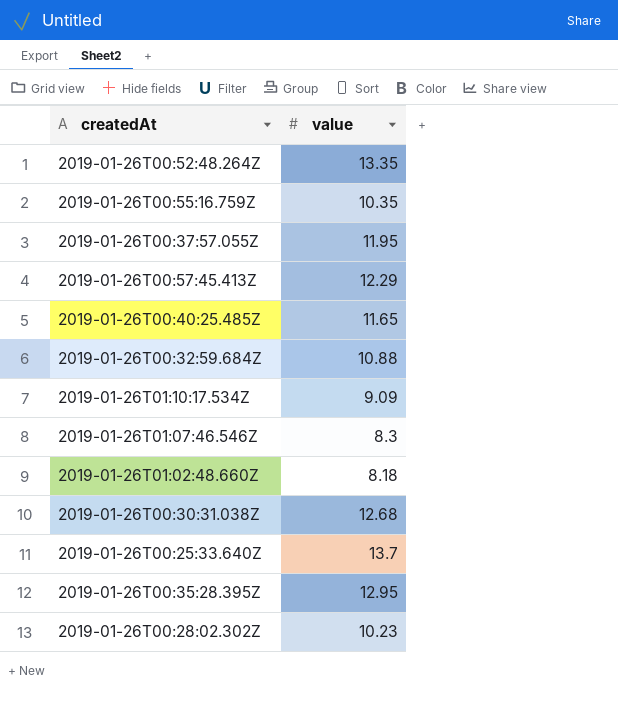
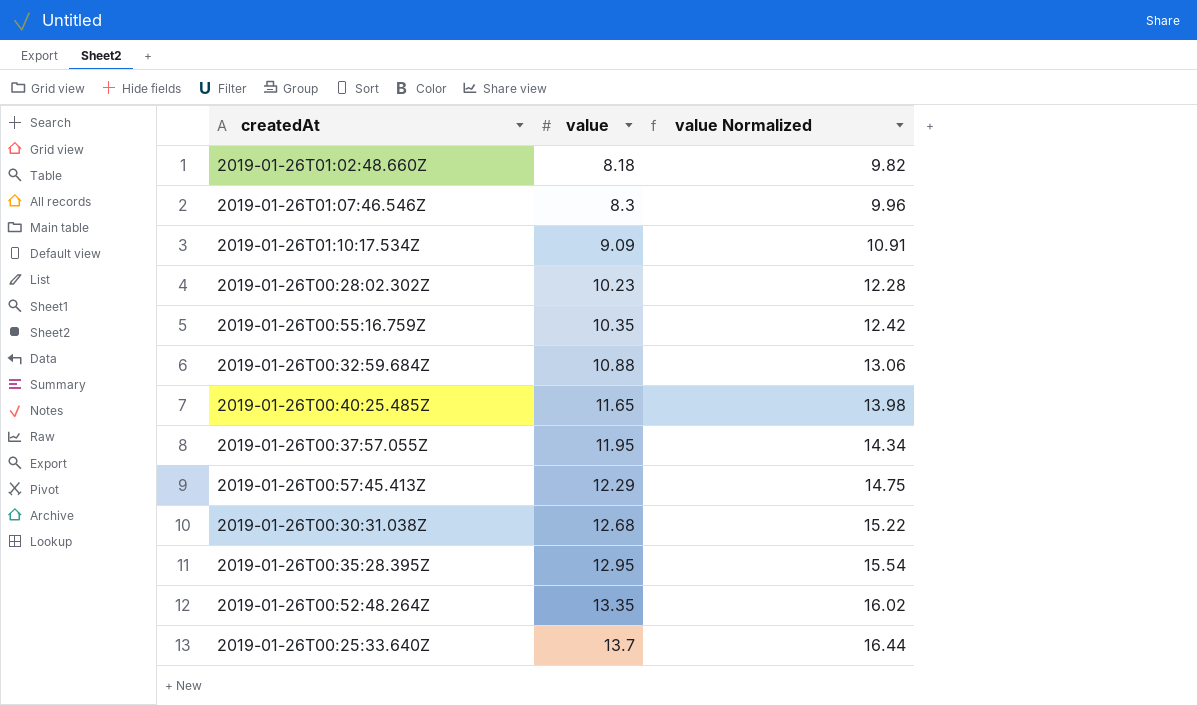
row order: none -> value ascending
column value Normalized | formula: none -> [value] * 1.2

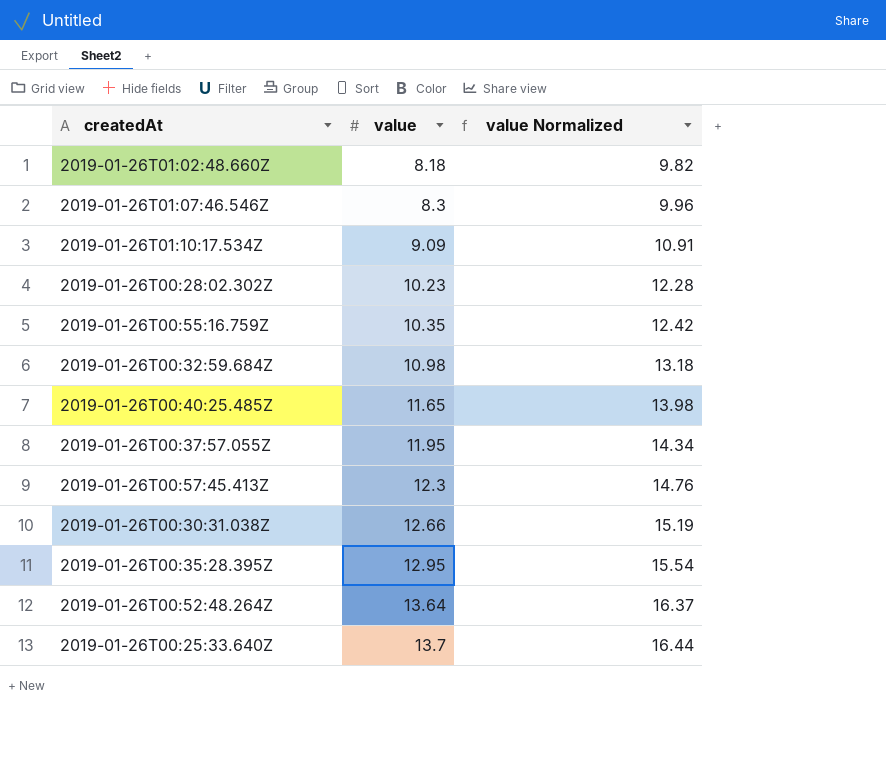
2019-01-26T00:32:59.684Z | value: 10.88 -> 10.98
2019-01-26T00:32:59.684Z | value Normalized: 13.06 -> 13.18
2019-01-26T00:57:45.413Z | value: 12.29 -> 12.3
2019-01-26T00:57:45.413Z | value Normalized: 14.75 -> 14.76
2019-01-26T00:30:31.038Z | value: 12.68 -> 12.66
2019-01-26T00:30:31.038Z | value Normalized: 15.22 -> 15.19
2019-01-26T00:52:48.264Z | value: 13.35 -> 13.64
2019-01-26T00:52:48.264Z | value Normalized: 16.02 -> 16.37

